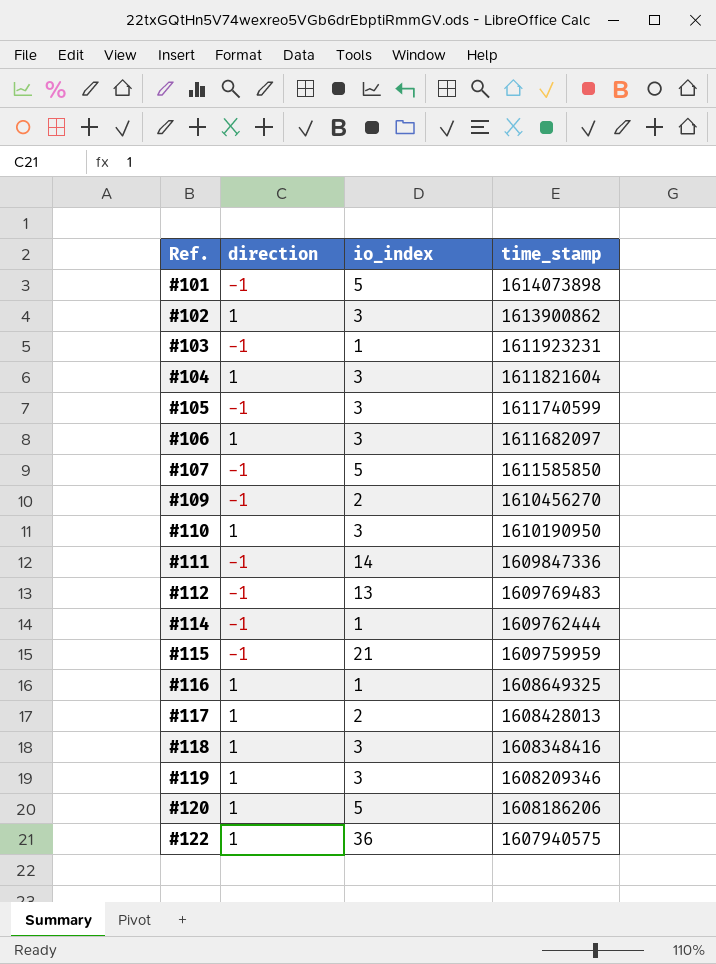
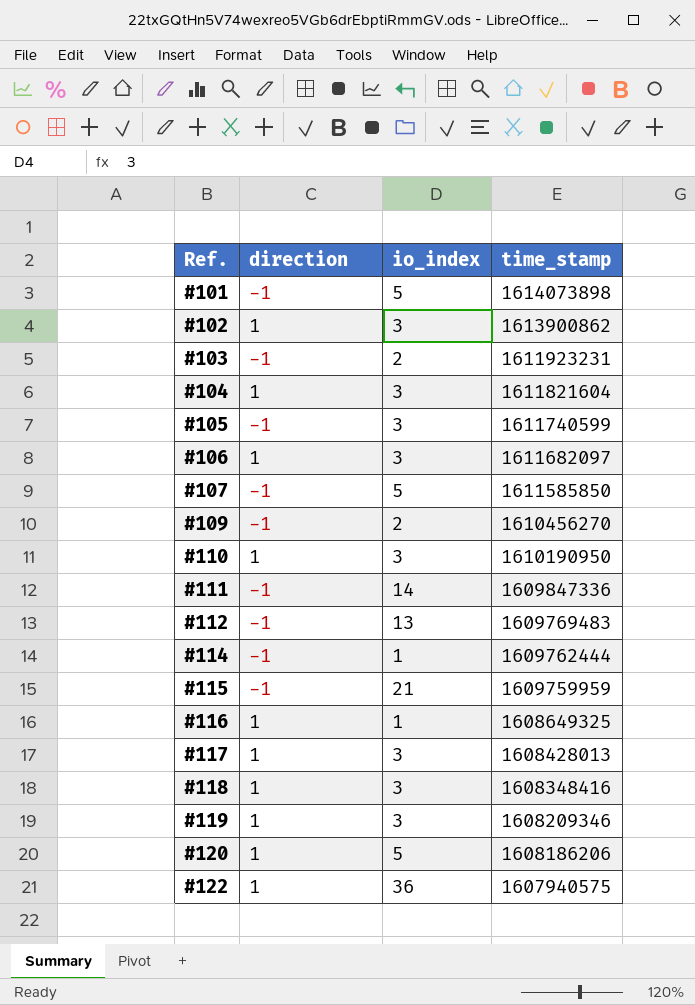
#103 | io_index: 1 -> 2
#117 | io_index: 2 -> 3

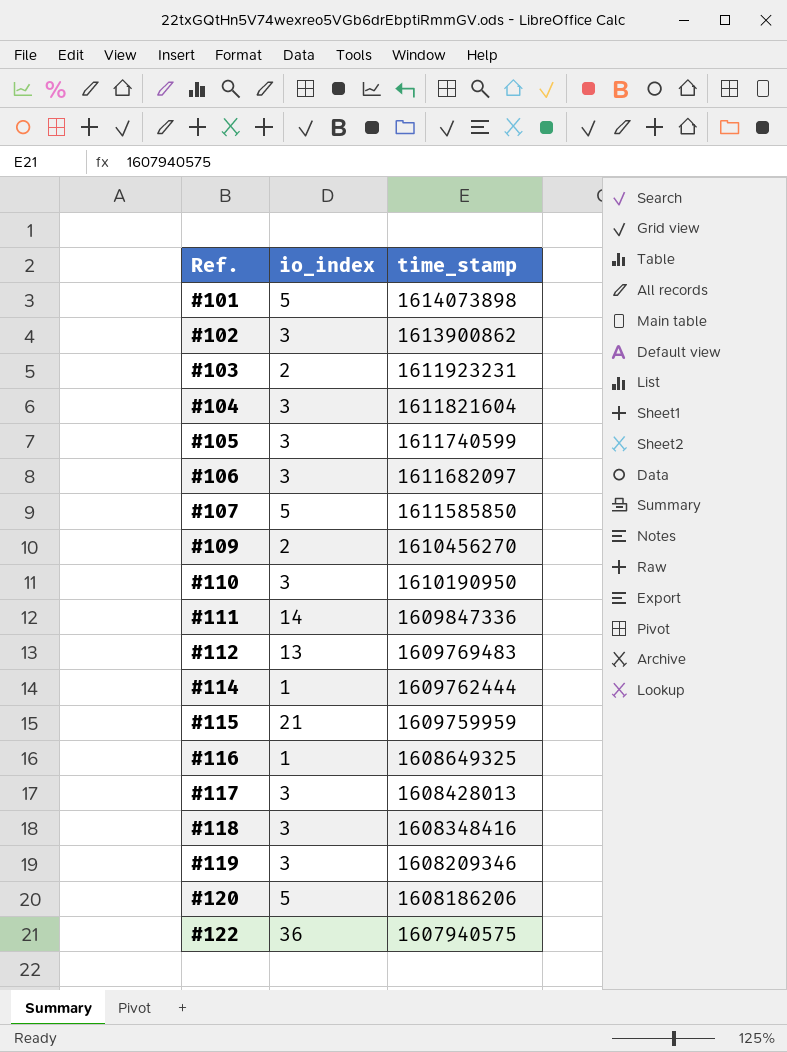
column direction | position: 2 -> none

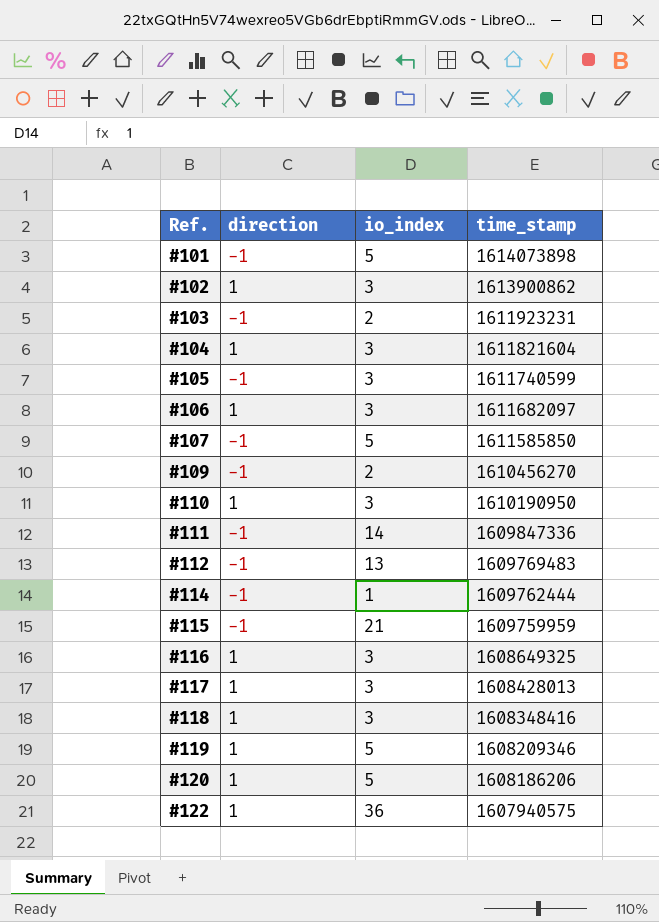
column direction | position: none -> 2
#116 | io_index: 1 -> 3
#119 | io_index: 3 -> 5

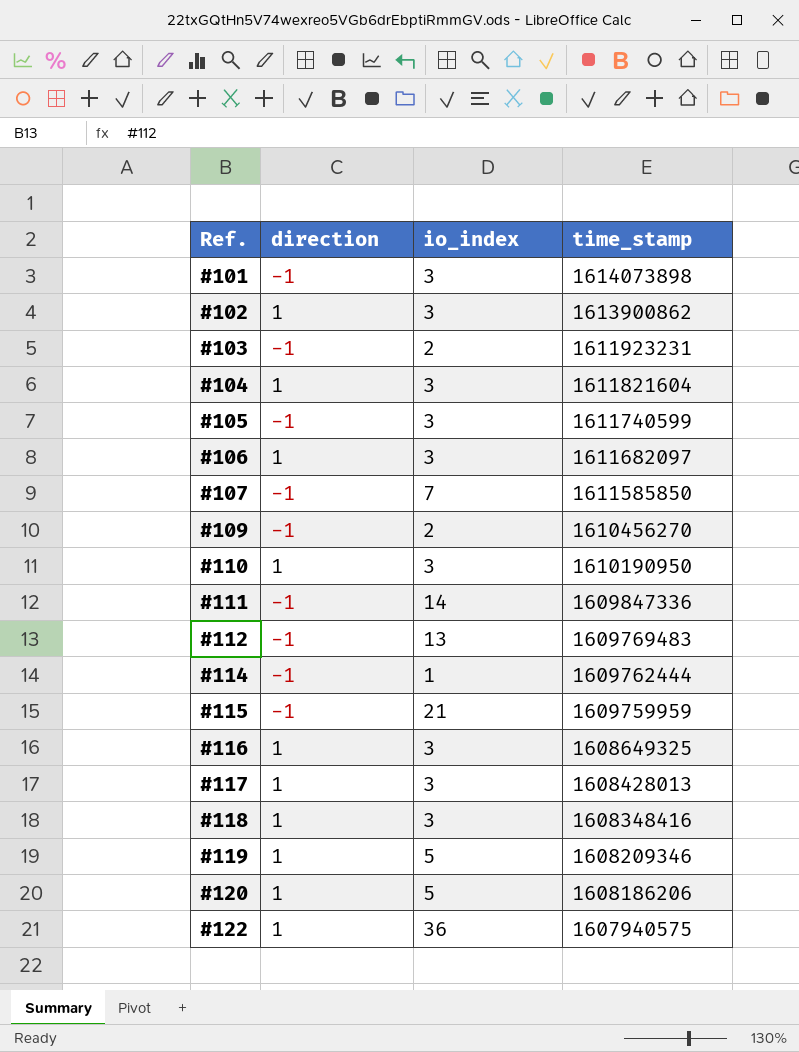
#101 | io_index: 5 -> 3
#107 | io_index: 5 -> 7

